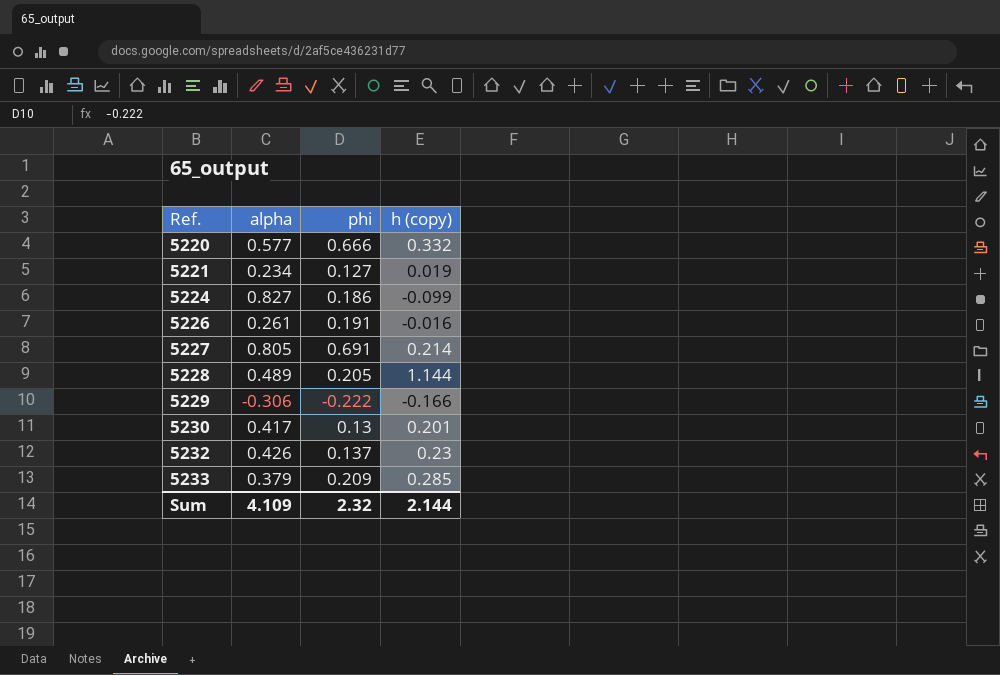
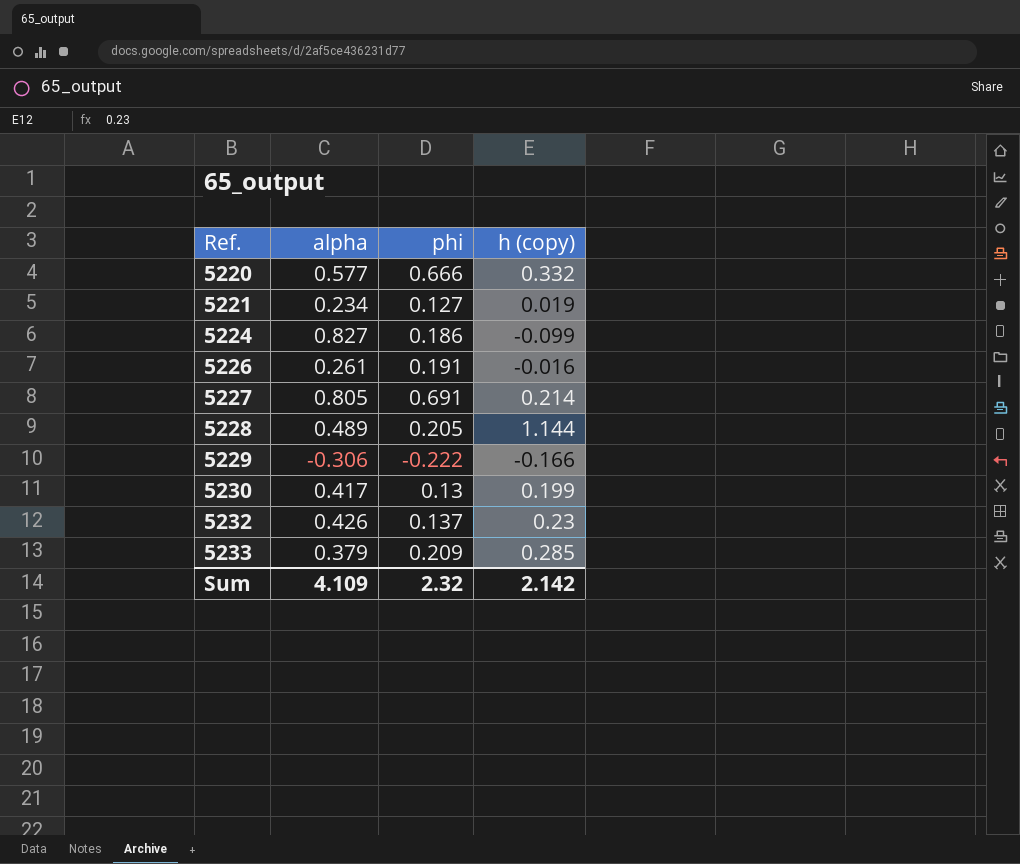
5230 | h (copy): 0.201 -> 0.199
Sum | h (copy): 2.144 -> 2.142

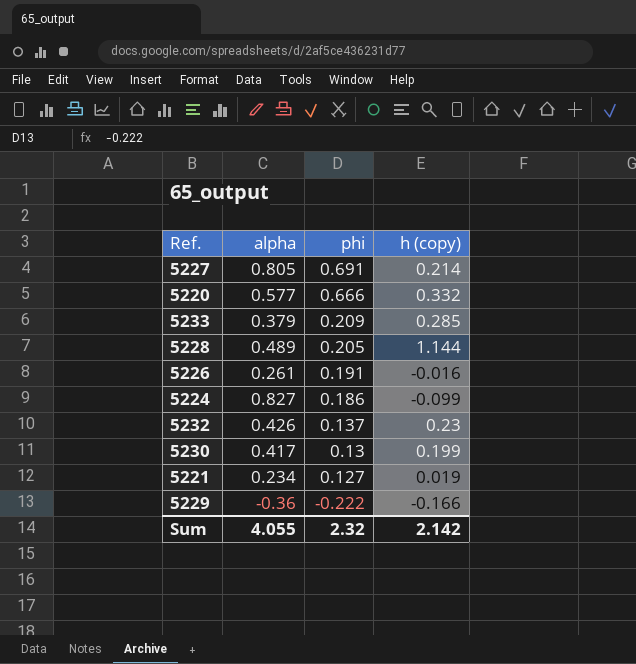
row order: Ref. ascending -> phi descending
5229 | alpha: -0.306 -> -0.36
Sum | alpha: 4.109 -> 4.055

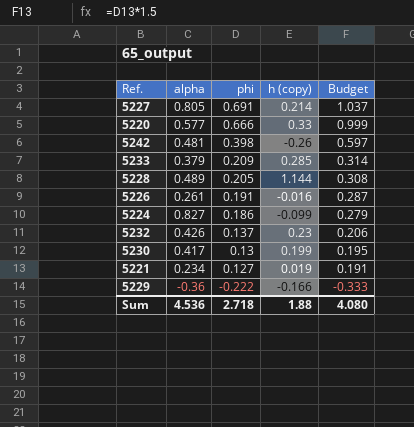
column Budget | formula: none -> [phi] * 1.5
5220 | h (copy): 0.332 -> 0.33
row 5242: none -> 0.481 | 0.398 | -0.26 | 0.597
Sum | alpha: 4.055 -> 4.536
Sum | phi: 2.32 -> 2.718
Sum | h (copy): 2.142 -> 1.88

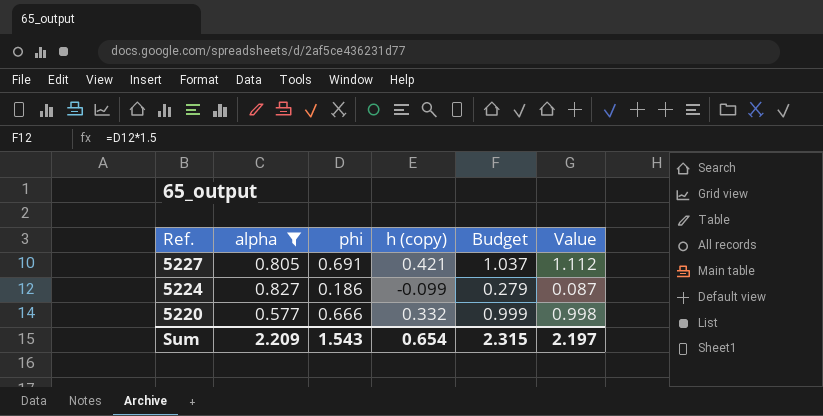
filter: none -> alpha >= 0.577
row order: phi descending -> Ref. descending
column Value | formula: none -> [phi] + [h (copy)]
5227 | h (copy): 0.214 -> 0.421
5220 | h (copy): 0.33 -> 0.332
Sum | alpha: 4.536 -> 2.209
Sum | phi: 2.718 -> 1.543
Sum | h (copy): 1.88 -> 0.654
Sum | Budget: 4.080 -> 2.315

